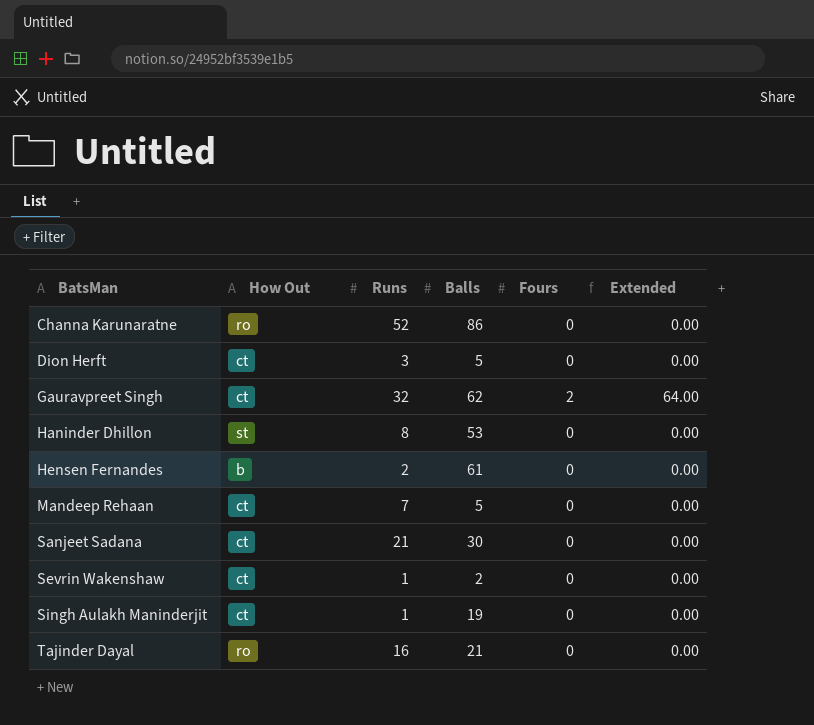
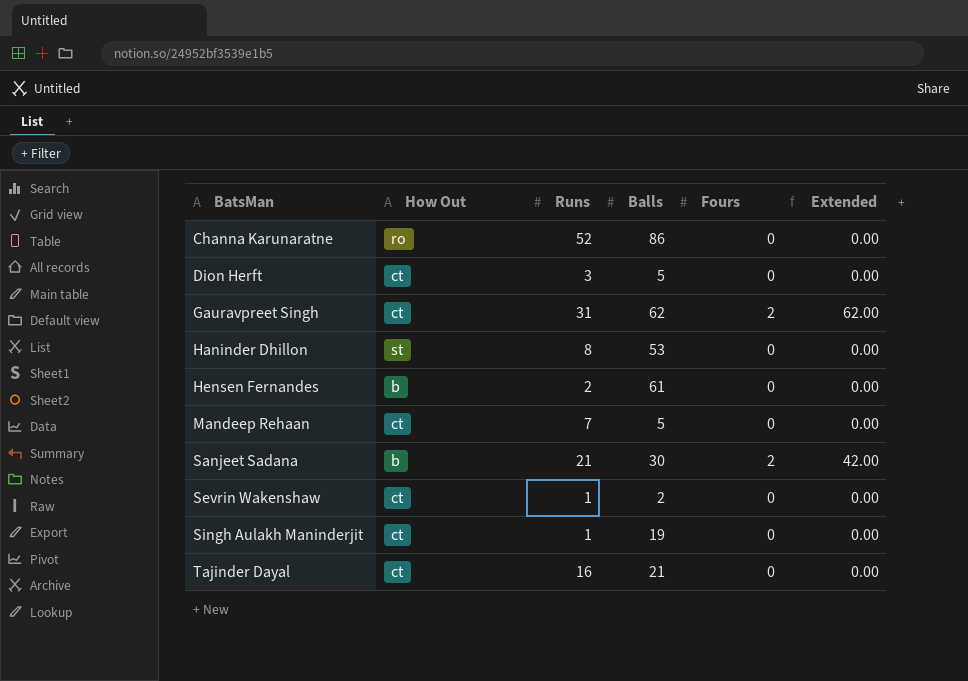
Gauravpreet Singh | Runs: 32 -> 31
Gauravpreet Singh | Extended: 64.00 -> 62.00
Sanjeet Sadana | How Out: ct -> b
Sanjeet Sadana | Fours: 0 -> 2
Sanjeet Sadana | Extended: 0.00 -> 42.00
Tajinder Dayal | How Out: ro -> ct

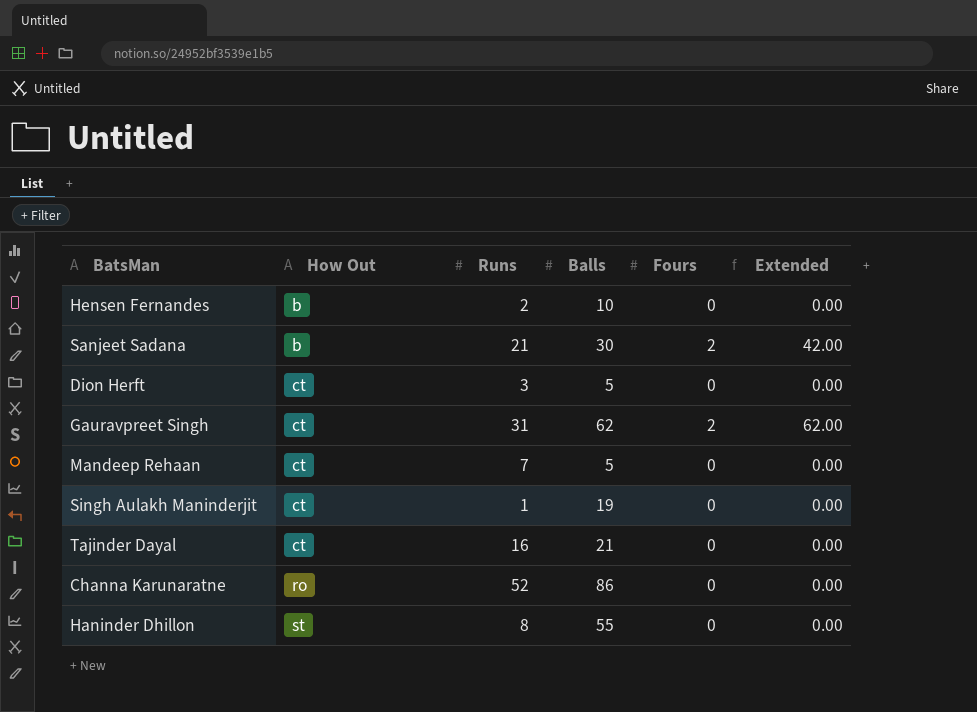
row order: BatsMan ascending -> How Out ascending
row Sevrin Wakenshaw: ct | 1 | 2 | 0 | 0.00 -> none
Hensen Fernandes | Balls: 61 -> 10
Haninder Dhillon | Balls: 53 -> 55

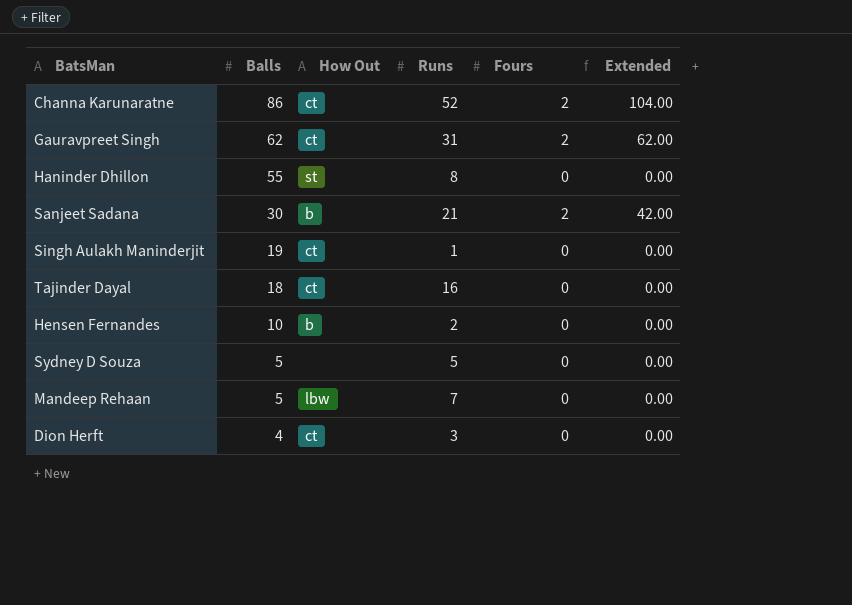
row order: How Out ascending -> Balls descending
column Balls | position: 4 -> 2
Channa Karunaratne | How Out: ro -> ct
Channa Karunaratne | Fours: 0 -> 2
Channa Karunaratne | Extended: 0.00 -> 104.00
Tajinder Dayal | Balls: 21 -> 18
row Sydney D Souza: none -> 5 | none | 5 | 0 | 0.00
Mandeep Rehaan | How Out: ct -> lbw
Dion Herft | Balls: 5 -> 4

